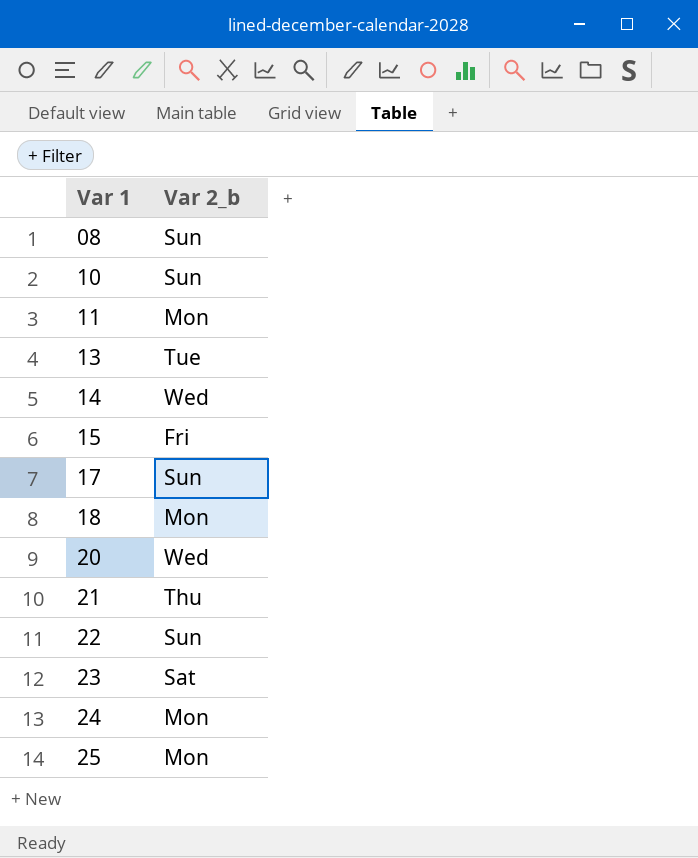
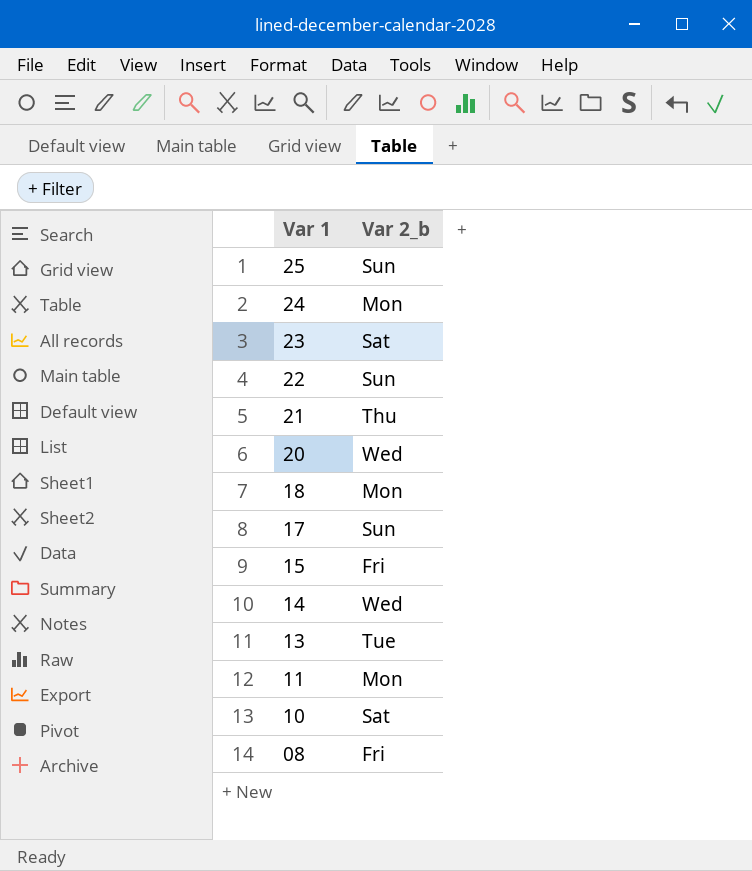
row order: Var 1 ascending -> Var 1 descending
25 | Var 2_b: Mon -> Sun
10 | Var 2_b: Sun -> Sat
08 | Var 2_b: Sun -> Fri

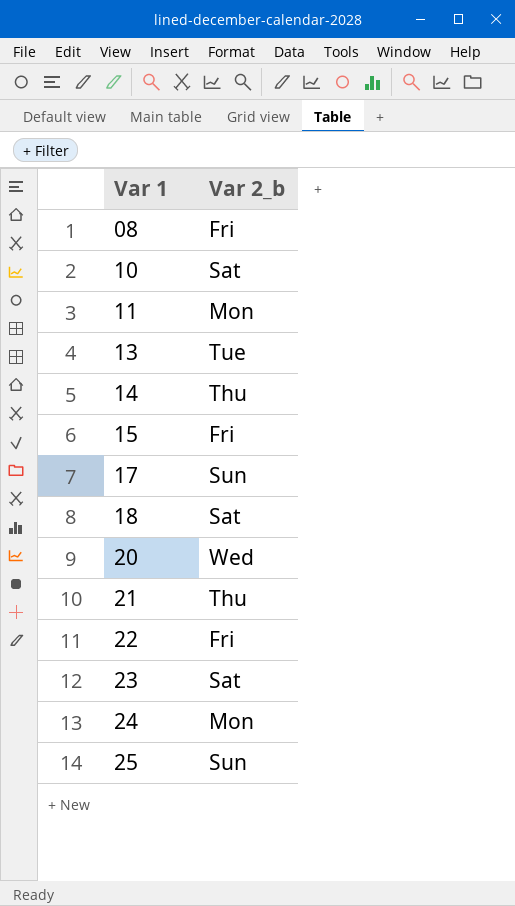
row order: Var 1 descending -> Var 1 ascending
14 | Var 2_b: Wed -> Thu
18 | Var 2_b: Mon -> Sat
22 | Var 2_b: Sun -> Fri

